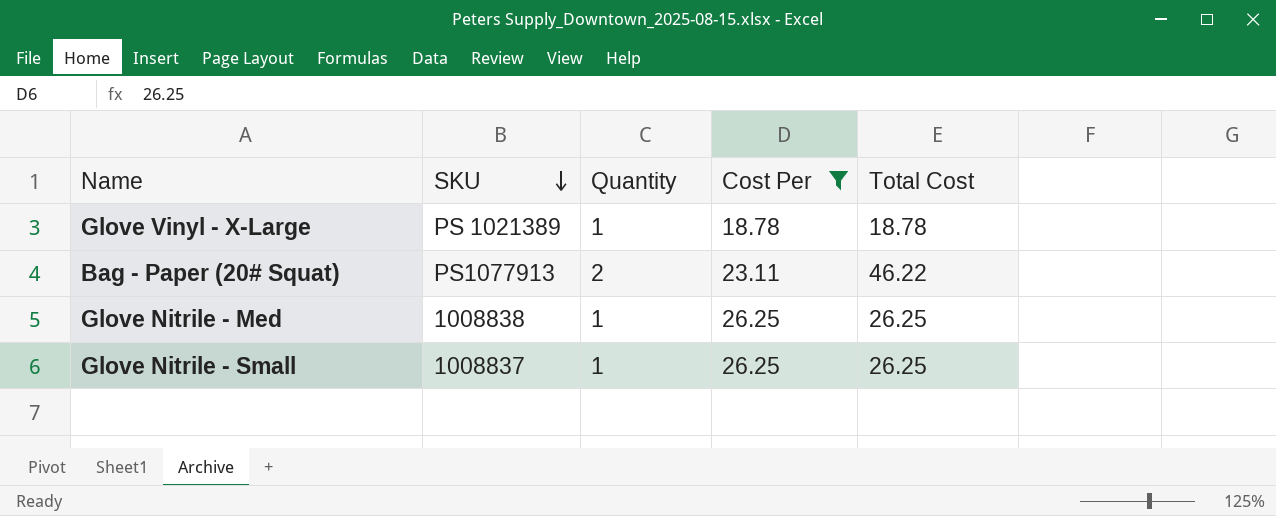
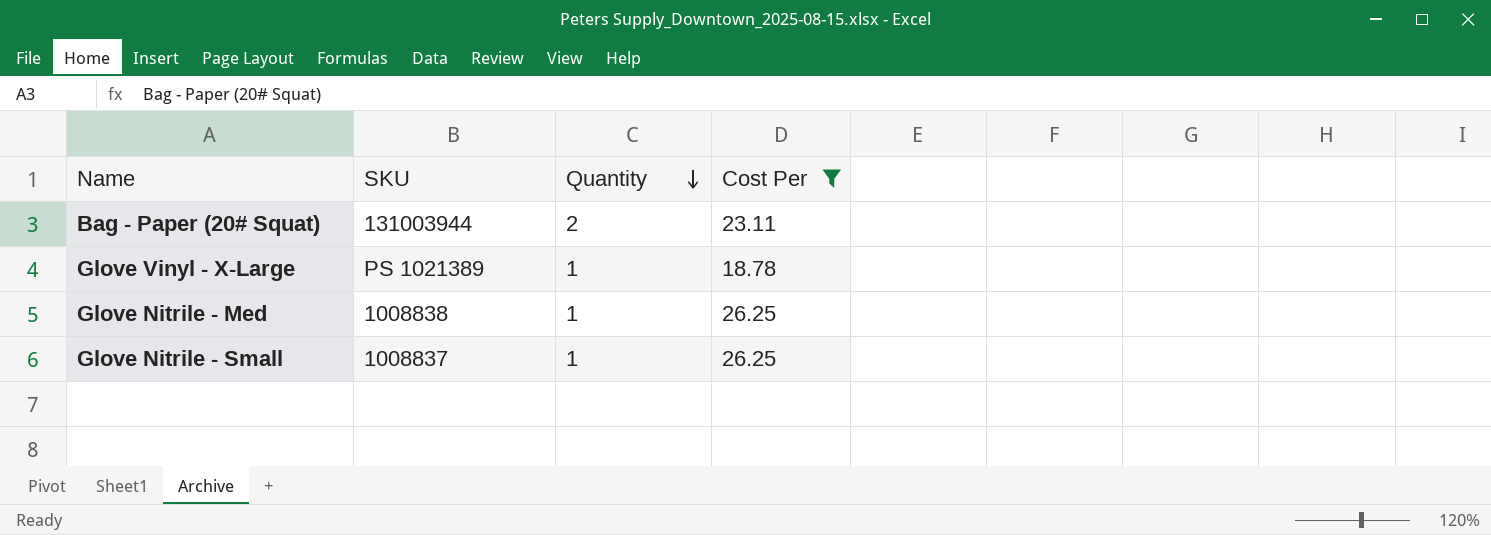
row order: SKU descending -> Quantity descending
column Total Cost | formula: [Quantity] * [Cost Per] -> none
Bag - Paper (20# Squat) | SKU: PS1077913 -> 131003944

